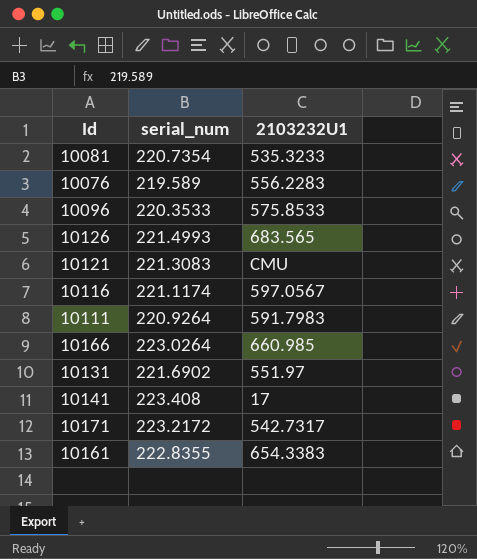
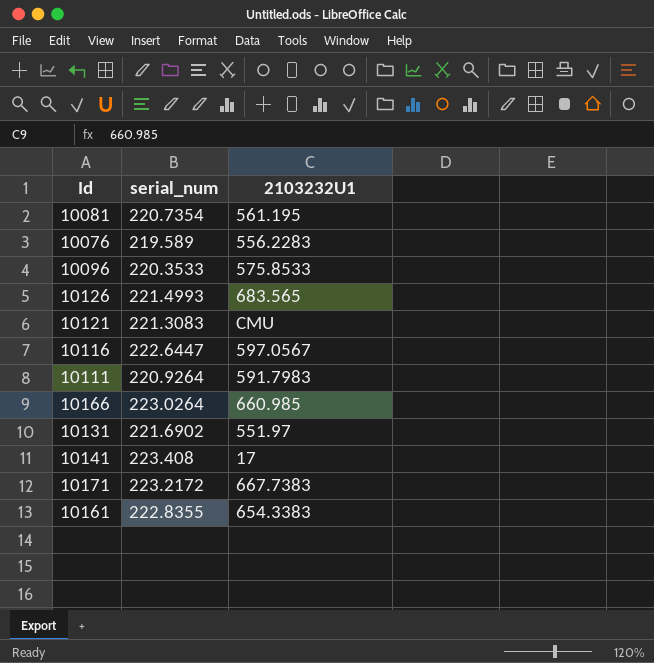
10081 | 2103232U1: 535.3233 -> 561.195
10116 | serial_num: 221.1174 -> 222.6447
10171 | 2103232U1: 542.7317 -> 667.7383

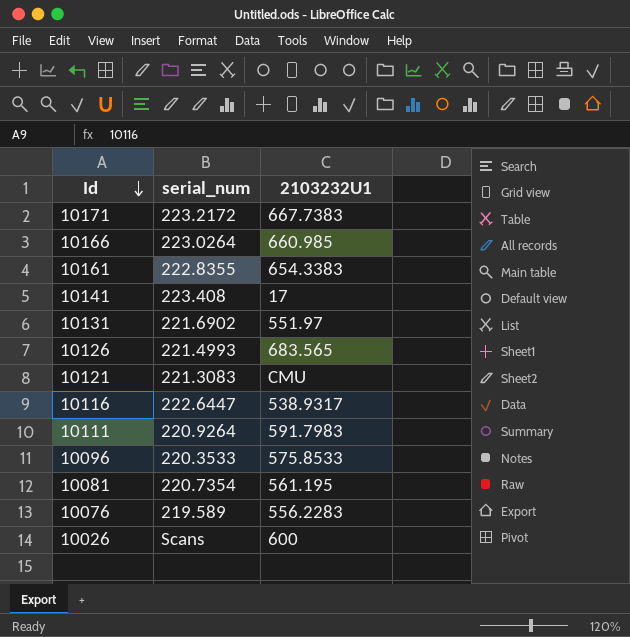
row order: none -> Id descending
10116 | 2103232U1: 597.0567 -> 538.9317
row 10026: none -> Scans | 600

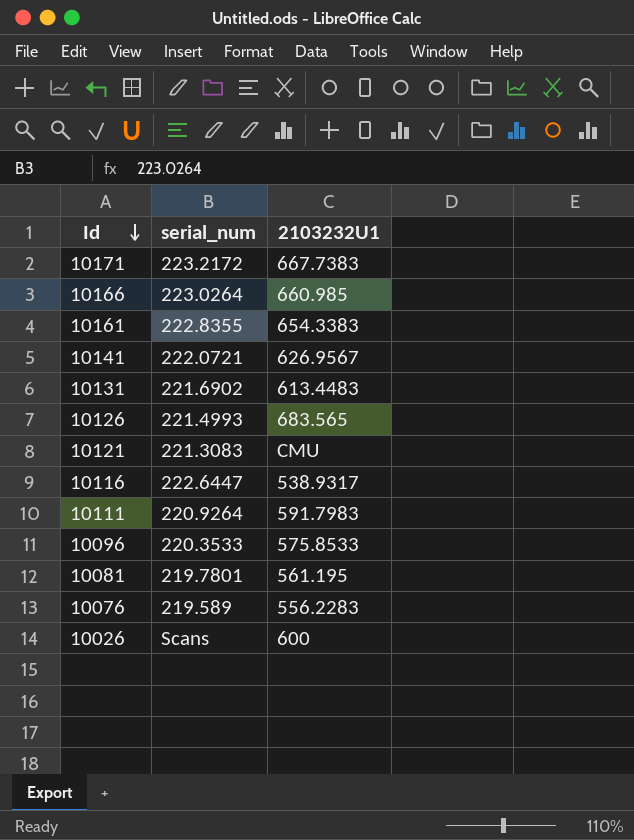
10141 | serial_num: 223.408 -> 222.0721
10141 | 2103232U1: 17 -> 626.9567
10131 | 2103232U1: 551.97 -> 613.4483
10081 | serial_num: 220.7354 -> 219.7801

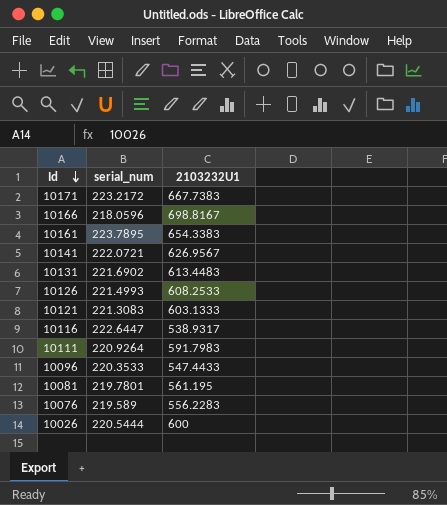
10166 | serial_num: 223.0264 -> 218.0596
10166 | 2103232U1: 660.985 -> 698.8167
10161 | serial_num: 222.8355 -> 223.7895
10126 | 2103232U1: 683.565 -> 608.2533
10121 | 2103232U1: CMU -> 603.1333
10096 | 2103232U1: 575.8533 -> 547.4433
10026 | serial_num: Scans -> 220.5444

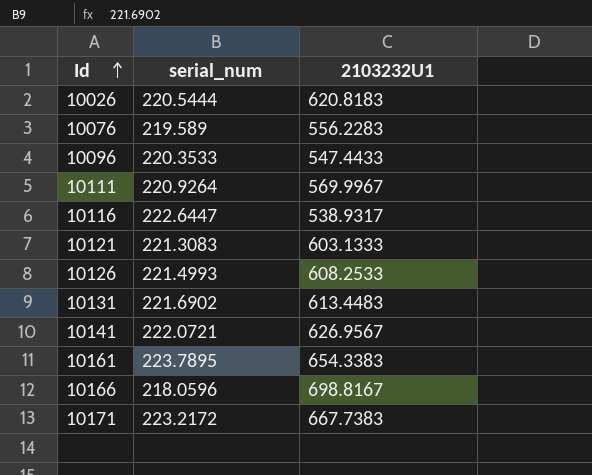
row order: Id descending -> Id ascending
row 10081: 219.7801 | 561.195 -> none
10026 | 2103232U1: 600 -> 620.8183
10111 | 2103232U1: 591.7983 -> 569.9967

